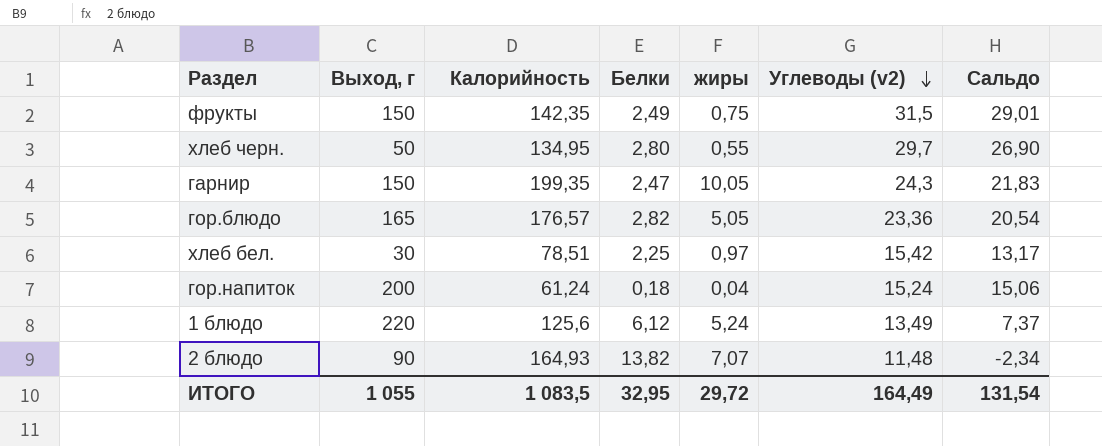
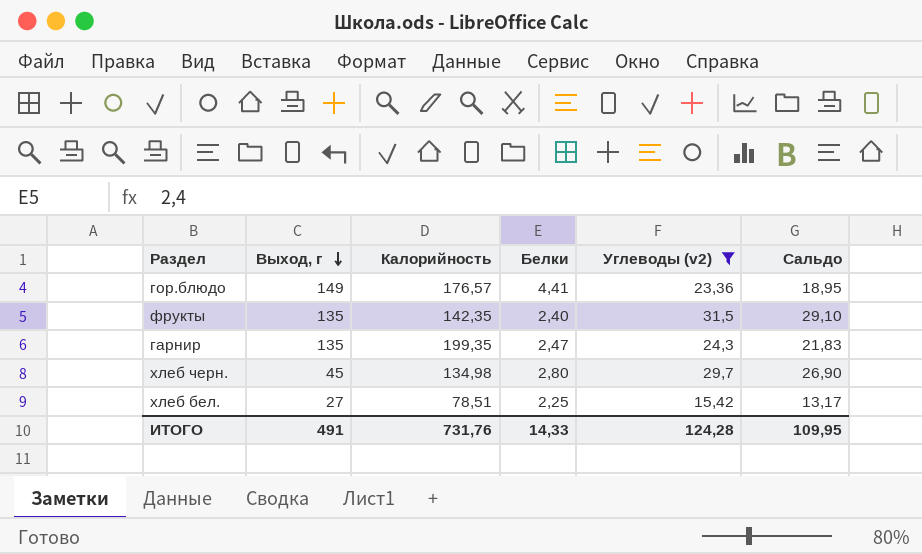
filter: none -> Углеводы (v2) >= 15,42
row order: Углеводы (v2) descending -> Выход, г descending
column жиры | position: 5 -> none
гор.блюдо | Выход, г: 165 -> 149
гор.блюдо | Белки: 2,82 -> 4,41
гор.блюдо | Сальдо: 20,54 -> 18,95
фрукты | Выход, г: 150 -> 135
фрукты | Белки: 2,49 -> 2,40
фрукты | Сальдо: 29,01 -> 29,10
гарнир | Выход, г: 150 -> 135
хлеб черн. | Выход, г: 50 -> 45
хлеб черн. | Калорийность: 134,95 -> 134,98
хлеб бел. | Выход, г: 30 -> 27
ИТОГО | Выход, г: 1 055 -> 491
ИТОГО | Калорийность: 1 083,5 -> 731,76
ИТОГО | Белки: 32,95 -> 14,33
ИТОГО | Углеводы (v2): 164,49 -> 124,28
ИТОГО | Сальдо: 131,54 -> 109,95

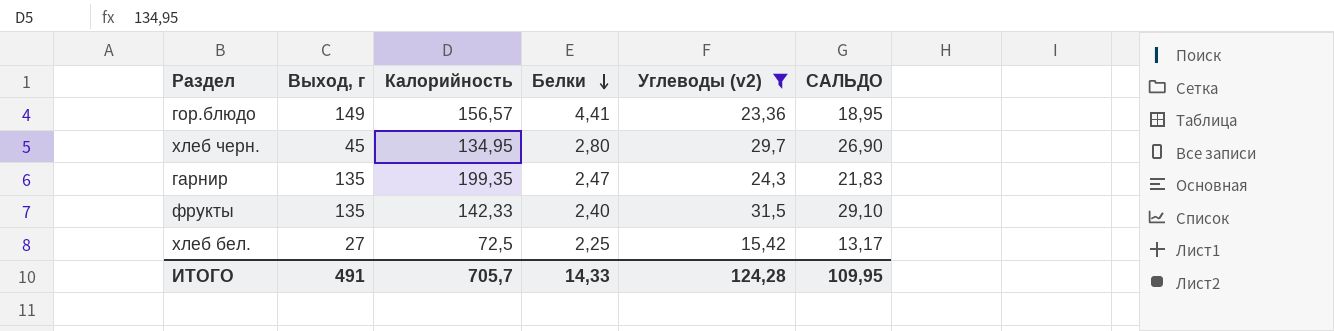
row order: Выход, г descending -> Белки descending
column name: Сальдо -> САЛЬДО
гор.блюдо | Калорийность: 176,57 -> 156,57
хлеб черн. | Калорийность: 134,98 -> 134,95
фрукты | Калорийность: 142,35 -> 142,33
хлеб бел. | Калорийность: 78,51 -> 72,5
ИТОГО | Калорийность: 731,76 -> 705,7

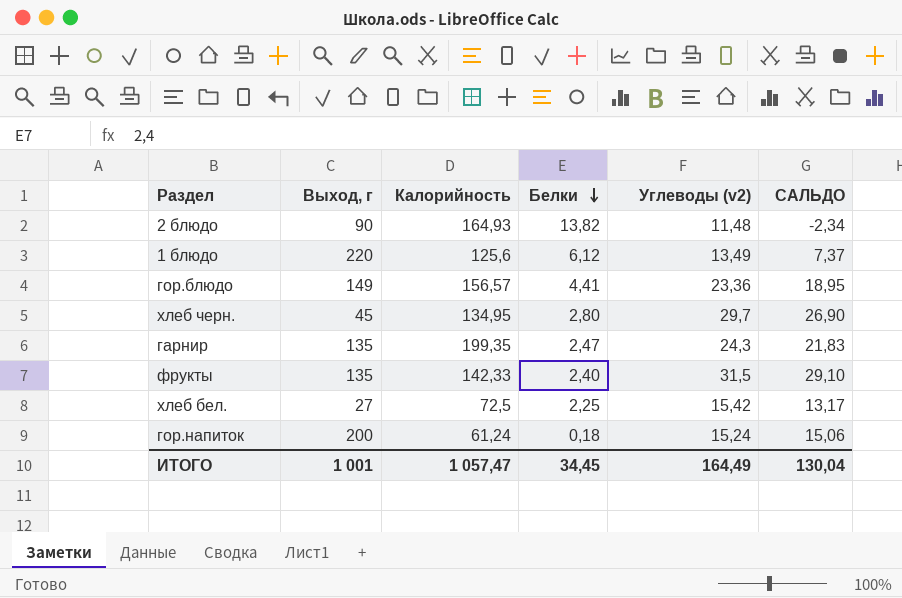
filter: Углеводы (v2) >= 15,42 -> none
ИТОГО | Выход, г: 491 -> 1 001
ИТОГО | Калорийность: 705,7 -> 1 057,47
ИТОГО | Белки: 14,33 -> 34,45
ИТОГО | Углеводы (v2): 124,28 -> 164,49
ИТОГО | САЛЬДО: 109,95 -> 130,04

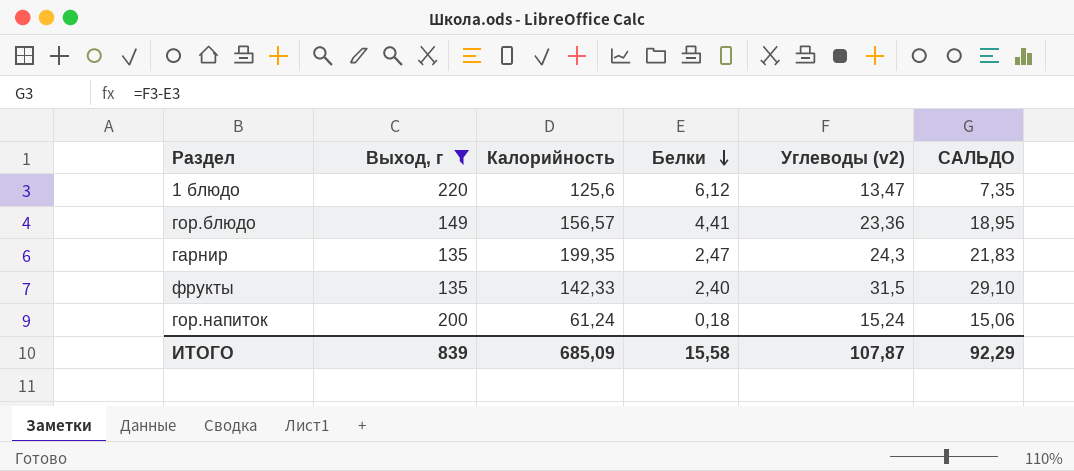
filter: none -> Выход, г >= 135
1 блюдо | Углеводы (v2): 13,49 -> 13,47
1 блюдо | САЛЬДО: 7,37 -> 7,35
ИТОГО | Выход, г: 1 001 -> 839
ИТОГО | Калорийность: 1 057,47 -> 685,09
ИТОГО | Белки: 34,45 -> 15,58
ИТОГО | Углеводы (v2): 164,49 -> 107,87
ИТОГО | САЛЬДО: 130,04 -> 92,29

